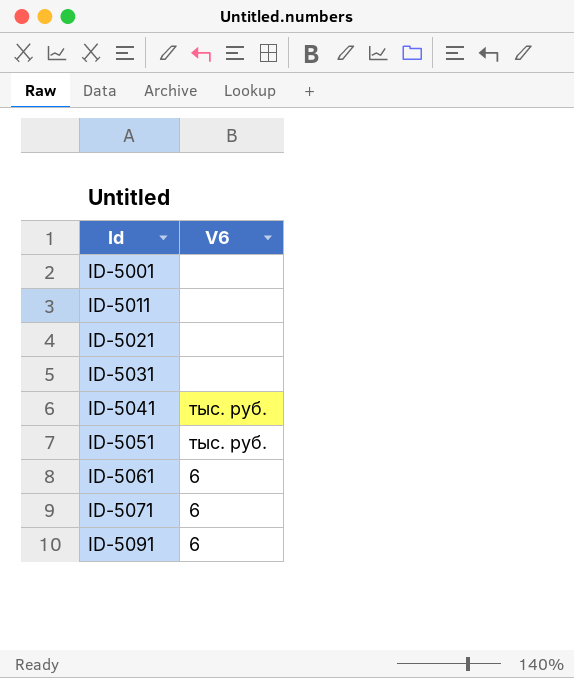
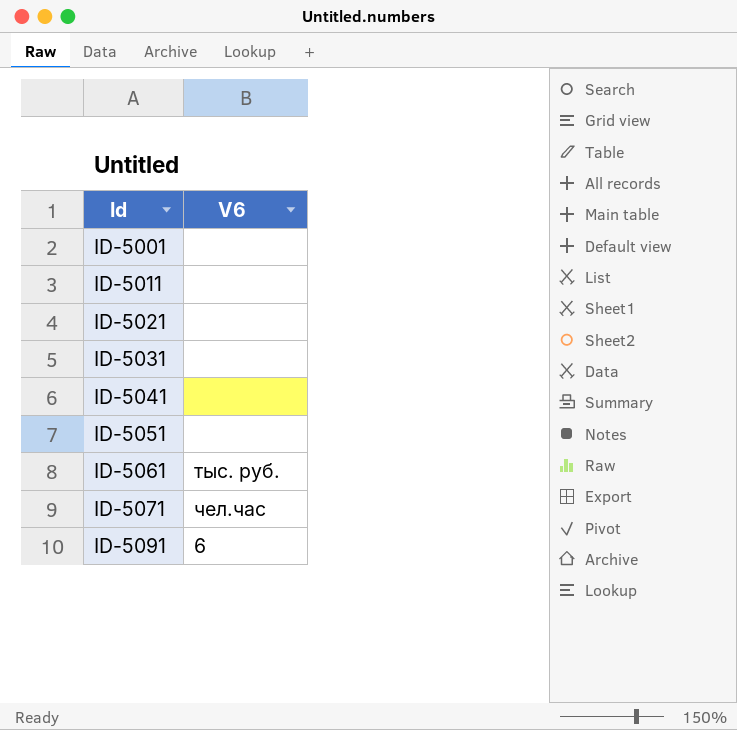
ID-5041 | V6: тыс. руб. -> none
ID-5051 | V6: тыс. руб. -> none
ID-5061 | V6: 6 -> тыс. руб.
ID-5071 | V6: 6 -> чел.час

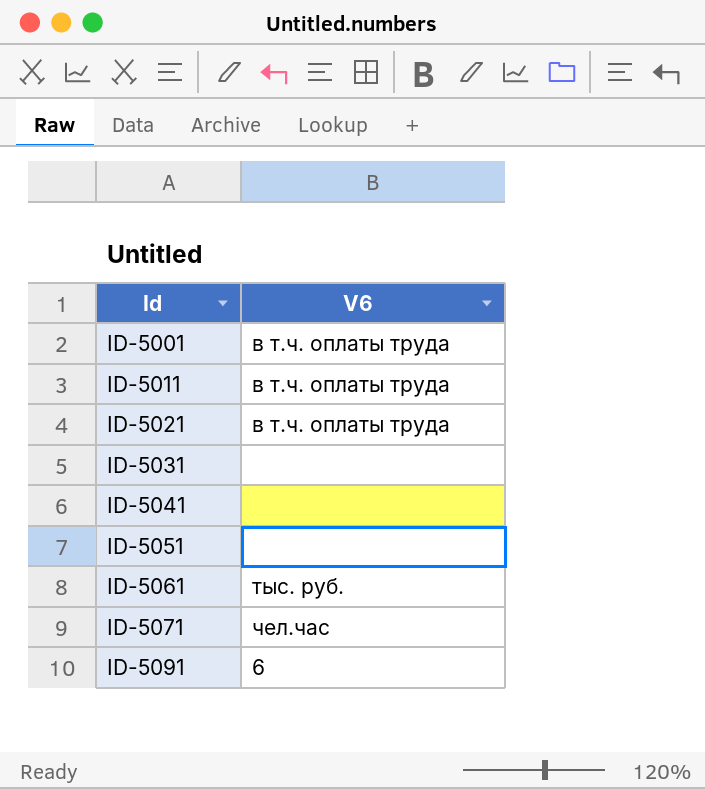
ID-5001 | V6: none -> в т.ч. оплаты труда
ID-5011 | V6: none -> в т.ч. оплаты труда
ID-5021 | V6: none -> в т.ч. оплаты труда

